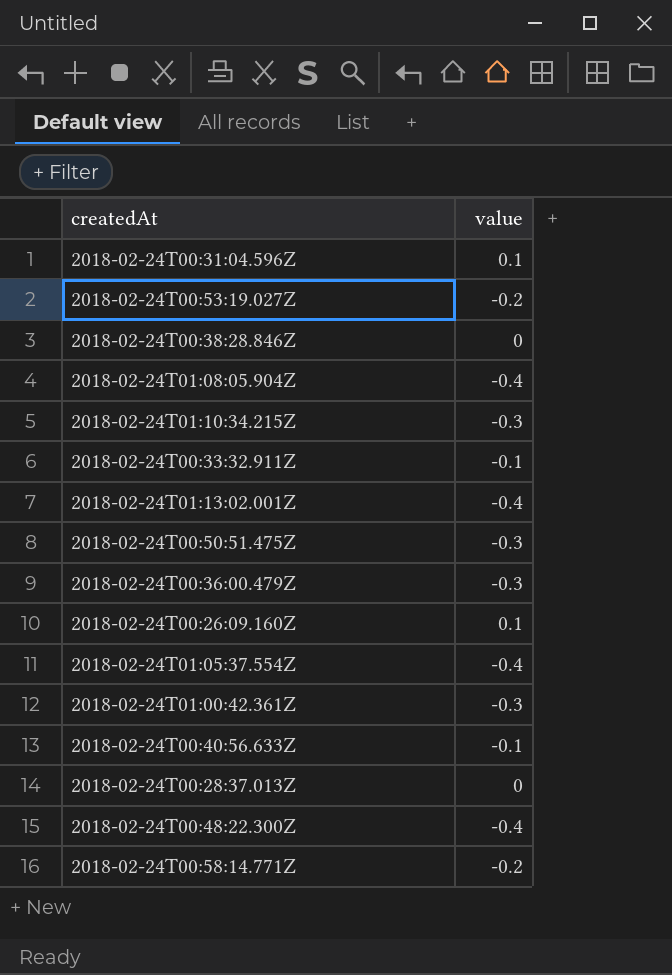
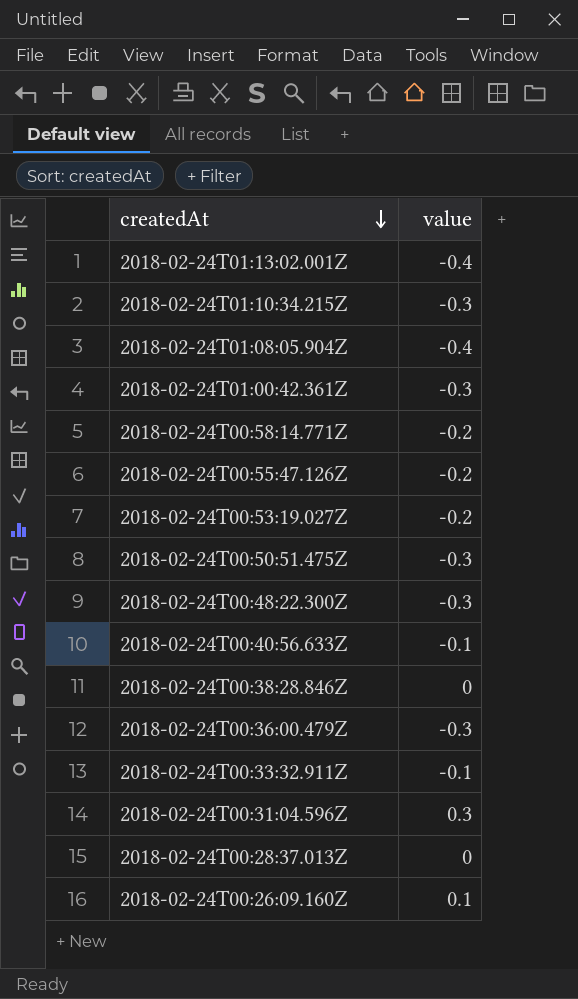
row order: none -> createdAt descending
row 2018-02-24T01:05:37.554Z: -0.4 -> none
row 2018-02-24T00:55:47.126Z: none -> -0.2
2018-02-24T00:48:22.300Z | value: -0.4 -> -0.3
2018-02-24T00:31:04.596Z | value: 0.1 -> 0.3

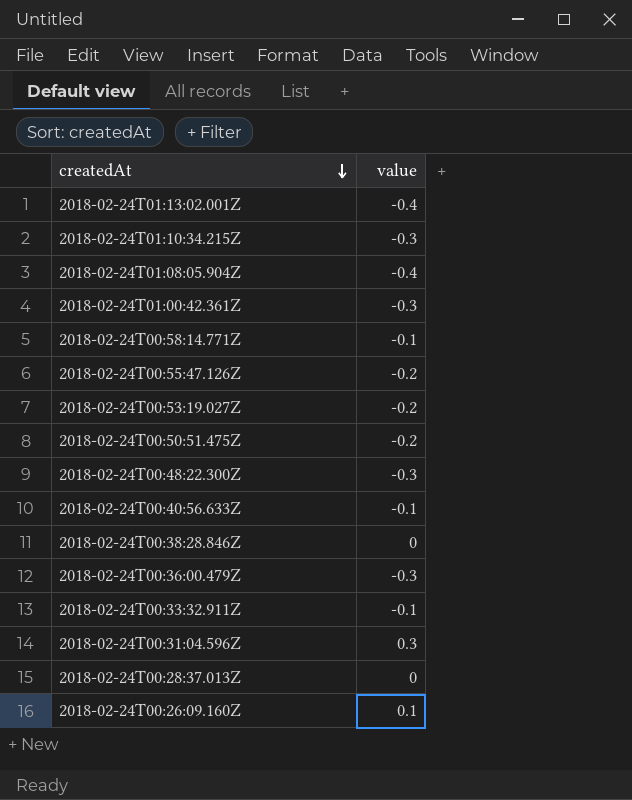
2018-02-24T00:58:14.771Z | value: -0.2 -> -0.1
2018-02-24T00:50:51.475Z | value: -0.3 -> -0.2

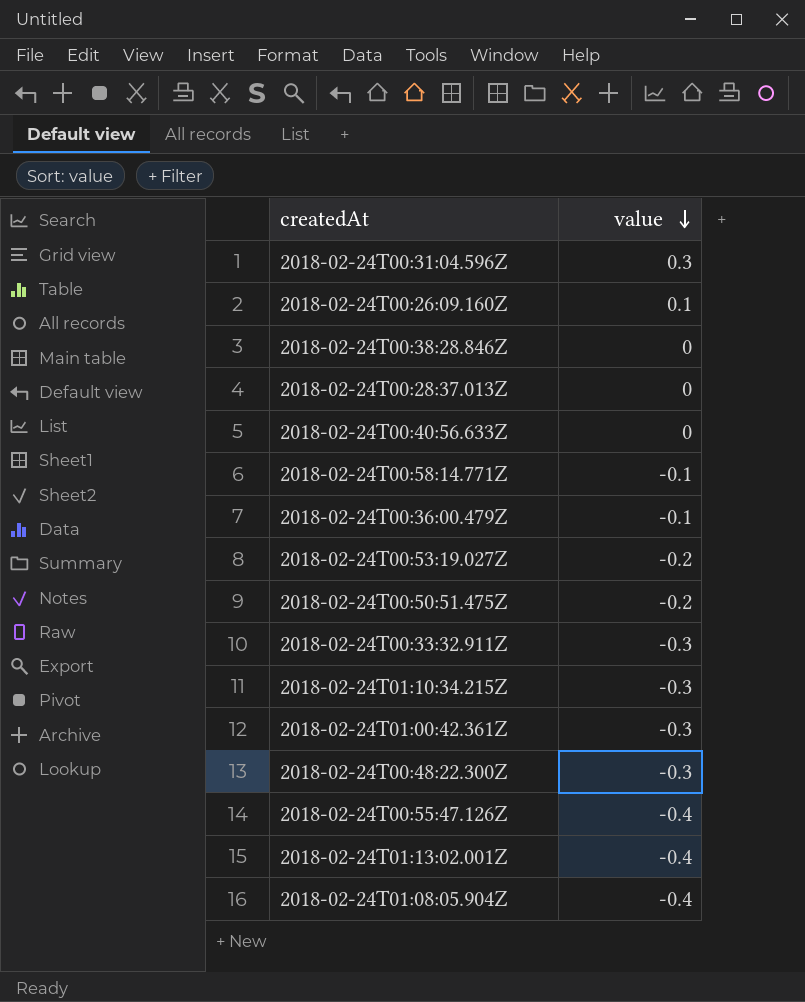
row order: createdAt descending -> value descending
2018-02-24T00:40:56.633Z | value: -0.1 -> 0
2018-02-24T00:36:00.479Z | value: -0.3 -> -0.1
2018-02-24T00:33:32.911Z | value: -0.1 -> -0.3
2018-02-24T00:55:47.126Z | value: -0.2 -> -0.4

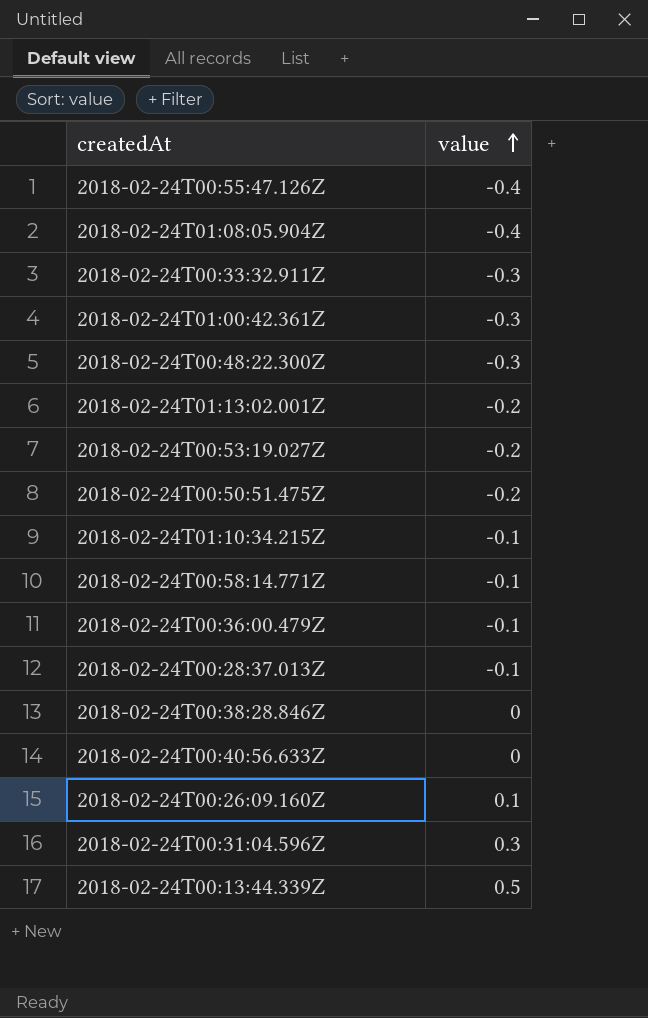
row order: value descending -> value ascending
2018-02-24T01:13:02.001Z | value: -0.4 -> -0.2
2018-02-24T01:10:34.215Z | value: -0.3 -> -0.1
2018-02-24T00:28:37.013Z | value: 0 -> -0.1
row 2018-02-24T00:13:44.339Z: none -> 0.5

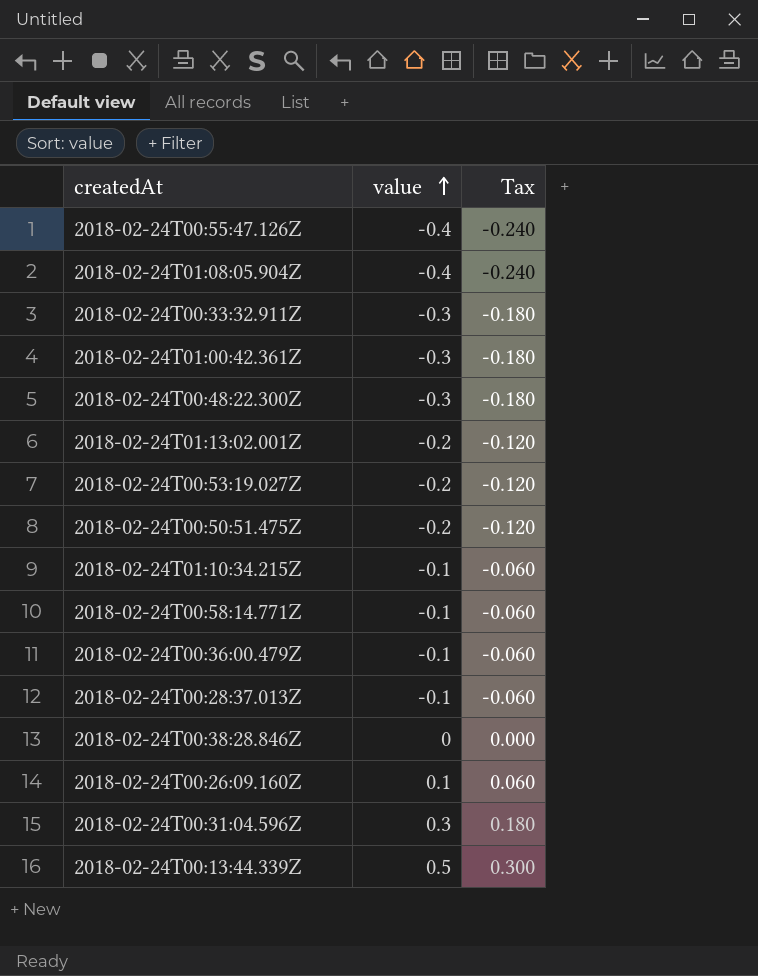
column Tax | formula: none -> [value] * 0.6
row 2018-02-24T00:40:56.633Z: 0 -> none

